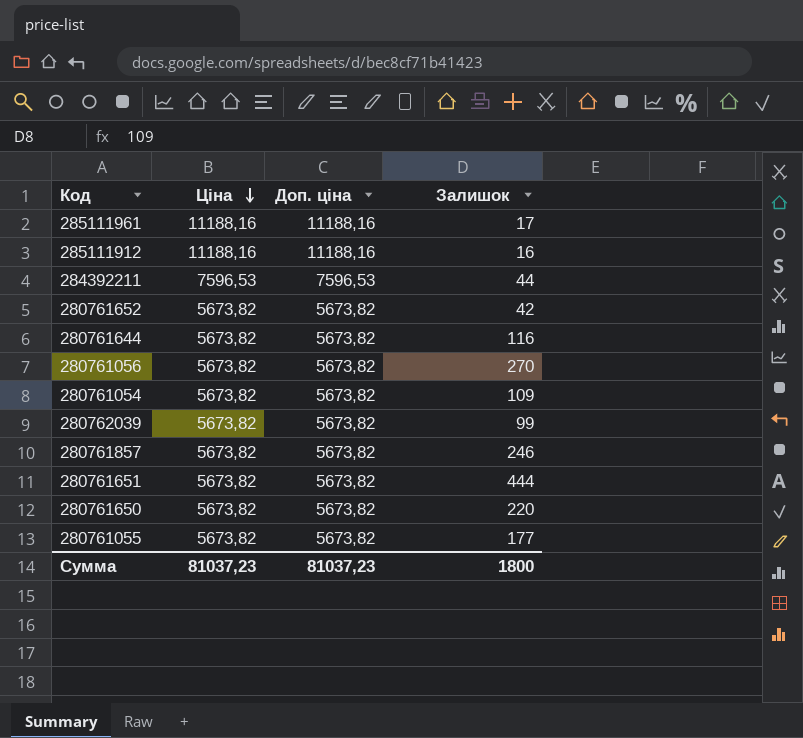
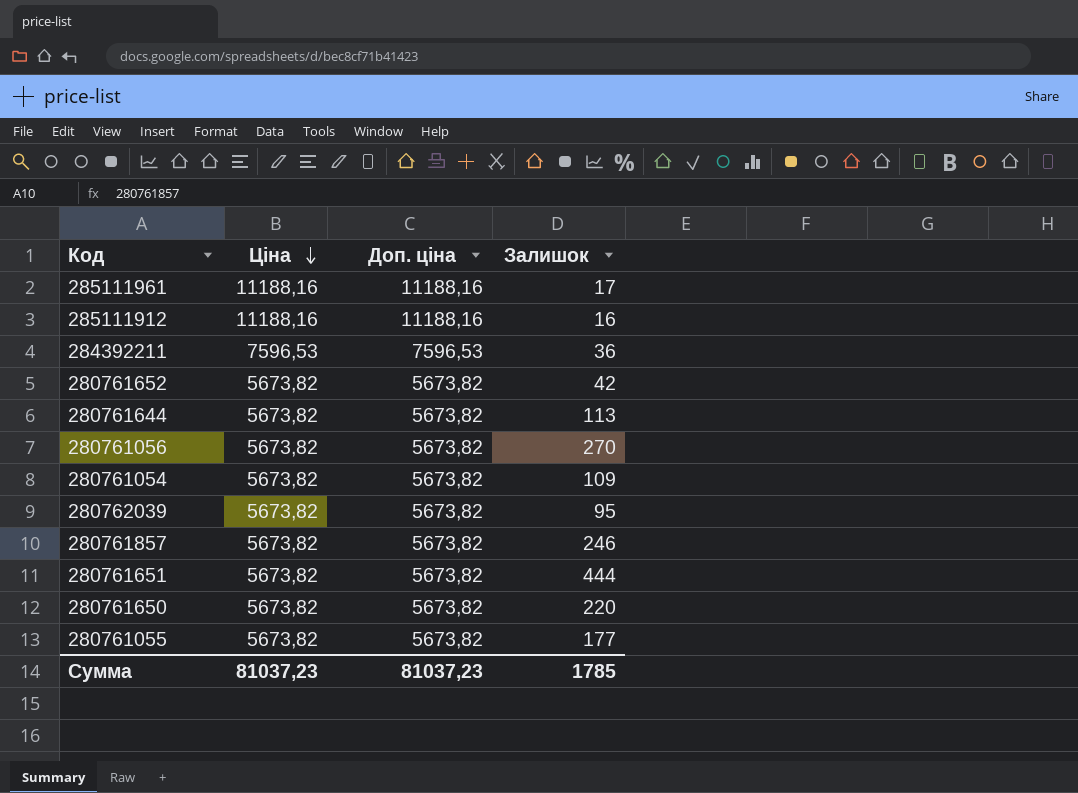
284392211 | Залишок: 44 -> 36
280761644 | Залишок: 116 -> 113
280762039 | Залишок: 99 -> 95
Сумма | Залишок: 1800 -> 1785

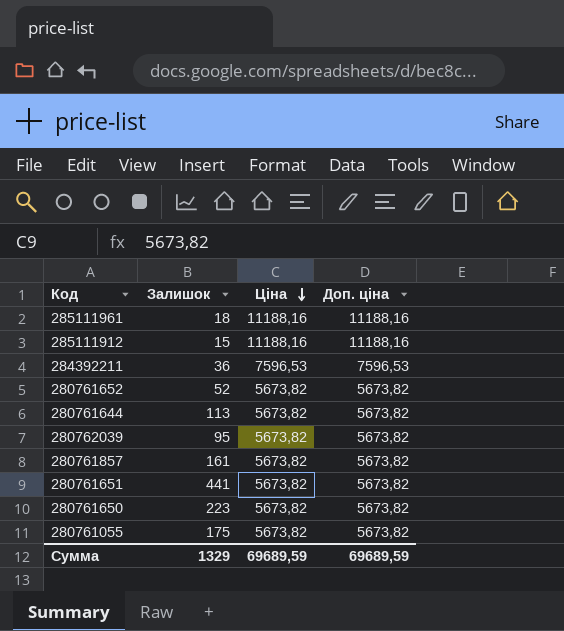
column Залишок | position: 4 -> 2
row 280761056: 5673,82 | 5673,82 | 270 -> none
row 280761054: 5673,82 | 5673,82 | 109 -> none
285111961 | Залишок: 17 -> 18
285111912 | Залишок: 16 -> 15
280761652 | Залишок: 42 -> 52
280761857 | Залишок: 246 -> 161
280761651 | Залишок: 444 -> 441
280761650 | Залишок: 220 -> 223
280761055 | Залишок: 177 -> 175
Сумма | Залишок: 1785 -> 1329
Сумма | Ціна: 81037,23 -> 69689,59
Сумма | Доп. ціна: 81037,23 -> 69689,59

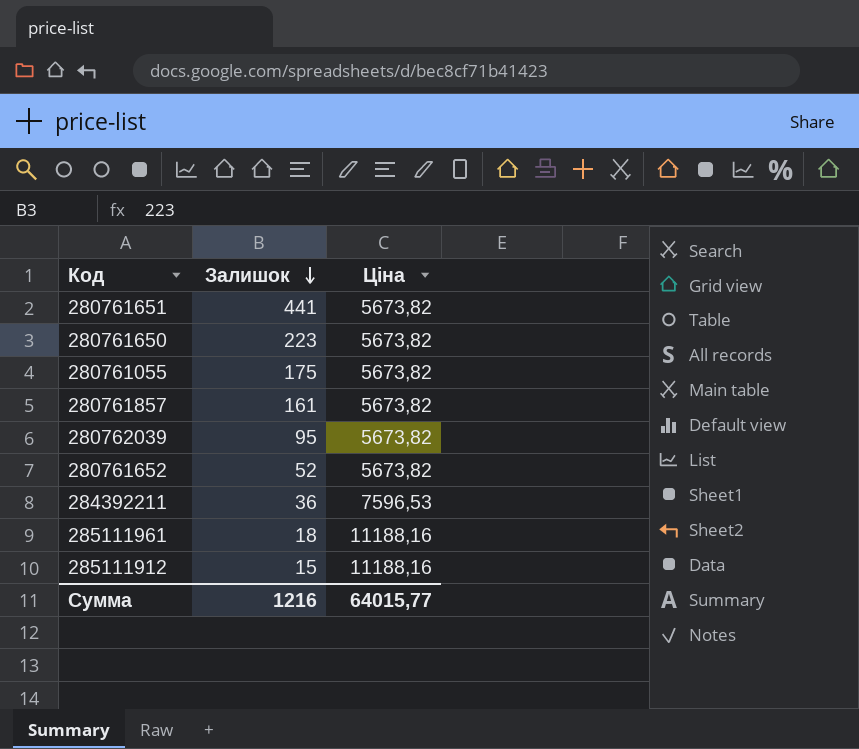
row order: Ціна descending -> Залишок descending
column Доп. ціна | position: 4 -> none
row 280761644: 113 | 5673,82 | 5673,82 -> none
Сумма | Залишок: 1329 -> 1216
Сумма | Ціна: 69689,59 -> 64015,77

